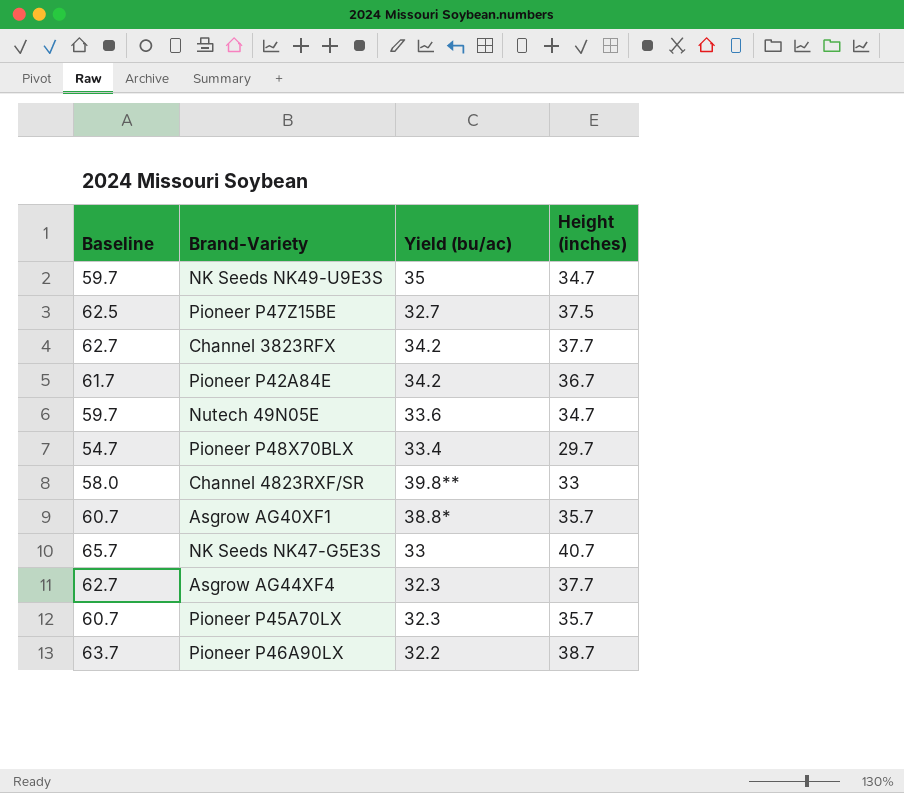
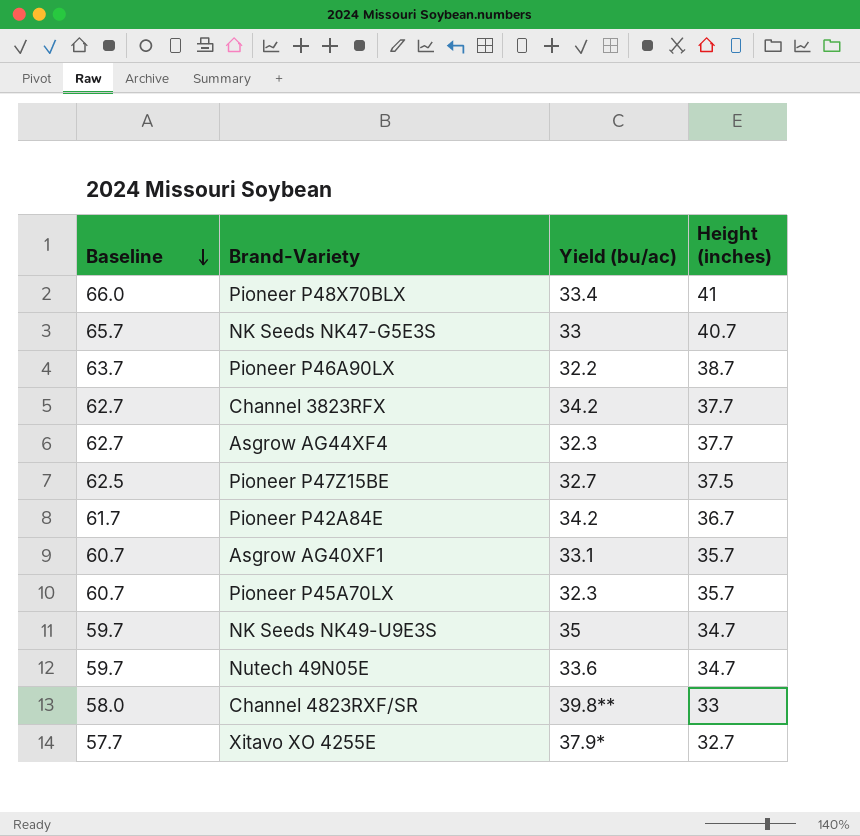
row order: none -> Baseline descending
Pioneer P48X70BLX | Baseline: 54.7 -> 66.0
Pioneer P48X70BLX | Height (inches): 29.7 -> 41
Asgrow AG40XF1 | Yield (bu/ac): 38.8* -> 33.1
row Xitavo XO 4255E: none -> 57.7 | 37.9* | 32.7

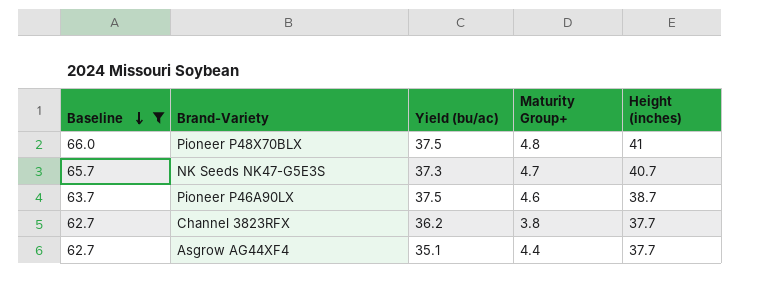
filter: none -> Baseline >= 62.7
column Maturity Group+ | position: none -> 4
Pioneer P48X70BLX | Yield (bu/ac): 33.4 -> 37.5
NK Seeds NK47-G5E3S | Yield (bu/ac): 33 -> 37.3
Pioneer P46A90LX | Yield (bu/ac): 32.2 -> 37.5
Channel 3823RFX | Yield (bu/ac): 34.2 -> 36.2
Asgrow AG44XF4 | Yield (bu/ac): 32.3 -> 35.1

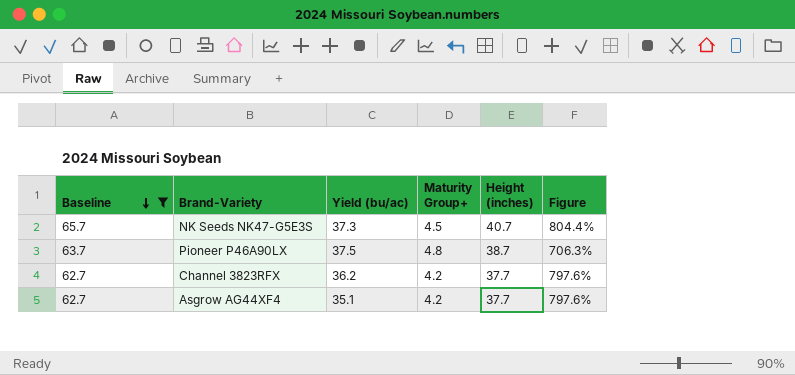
column Figure | formula: none -> ([Height (inches)] - [Maturity Group+]) / [Maturity Group+]
row Pioneer P48X70BLX: 66.0 | 37.5 | 4.8 | 41 -> none
NK Seeds NK47-G5E3S | Maturity Group+: 4.7 -> 4.5
Pioneer P46A90LX | Maturity Group+: 4.6 -> 4.8
Channel 3823RFX | Maturity Group+: 3.8 -> 4.2
Asgrow AG44XF4 | Maturity Group+: 4.4 -> 4.2

